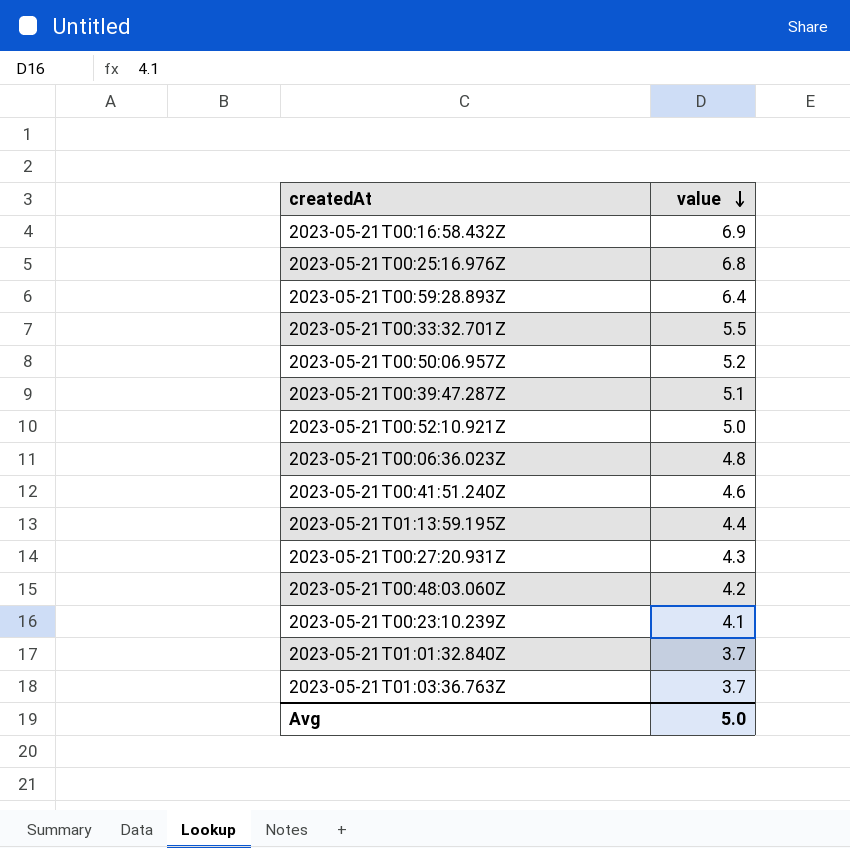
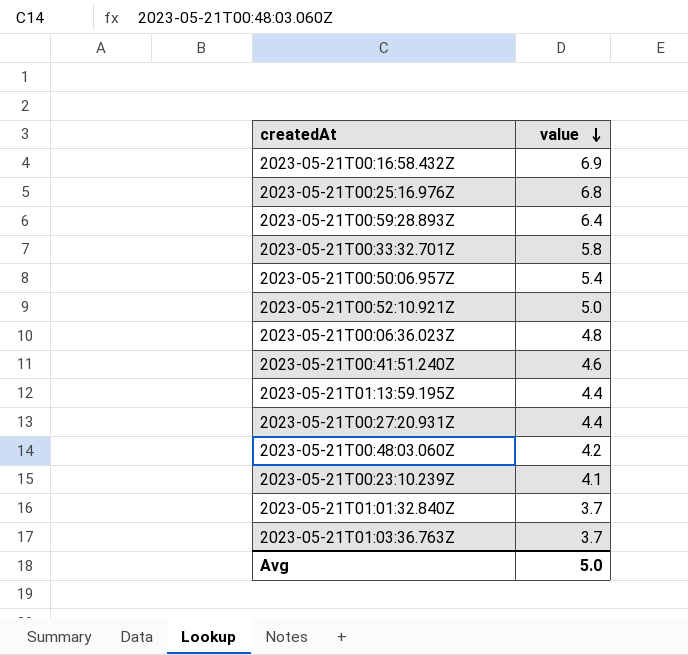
row 2023-05-21T00:39:47.287Z: 5.1 -> none
2023-05-21T00:33:32.701Z | value: 5.5 -> 5.8
2023-05-21T00:50:06.957Z | value: 5.2 -> 5.4
2023-05-21T00:27:20.931Z | value: 4.3 -> 4.4

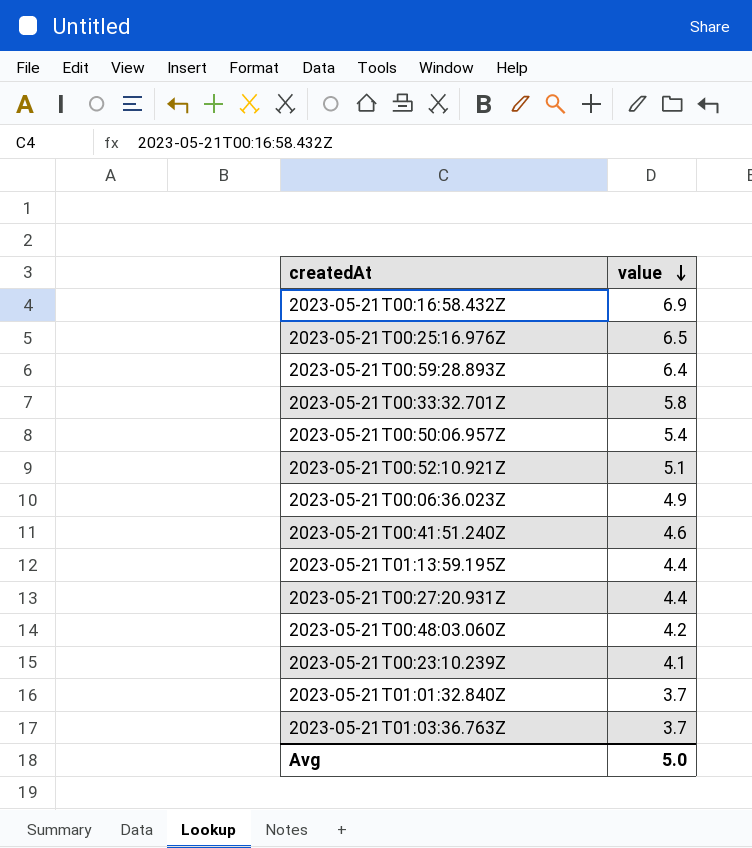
2023-05-21T00:25:16.976Z | value: 6.8 -> 6.5
2023-05-21T00:52:10.921Z | value: 5.0 -> 5.1
2023-05-21T00:06:36.023Z | value: 4.8 -> 4.9

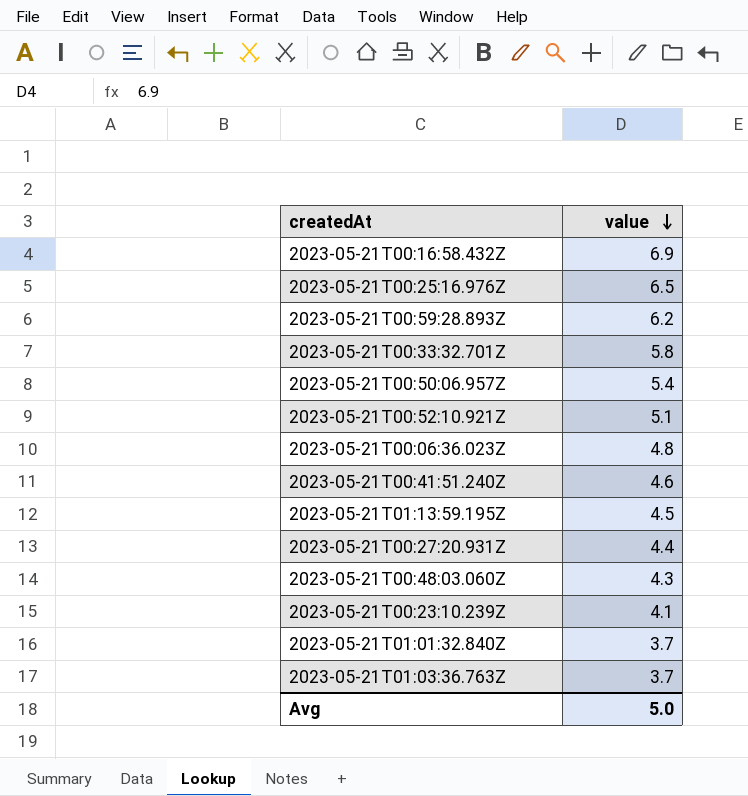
2023-05-21T00:59:28.893Z | value: 6.4 -> 6.2
2023-05-21T00:06:36.023Z | value: 4.9 -> 4.8
2023-05-21T01:13:59.195Z | value: 4.4 -> 4.5
2023-05-21T00:48:03.060Z | value: 4.2 -> 4.3

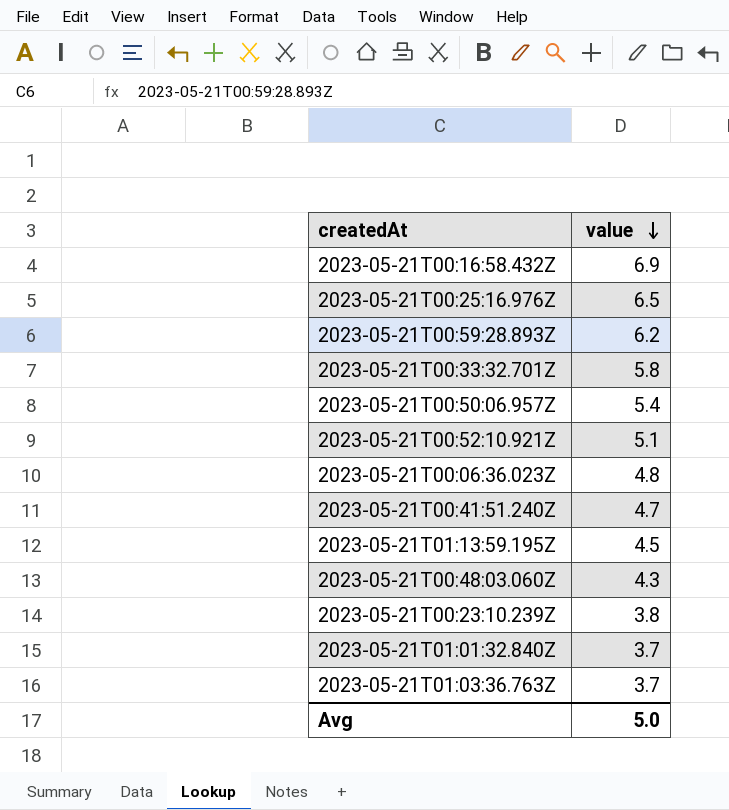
row 2023-05-21T00:27:20.931Z: 4.4 -> none
2023-05-21T00:41:51.240Z | value: 4.6 -> 4.7
2023-05-21T00:23:10.239Z | value: 4.1 -> 3.8

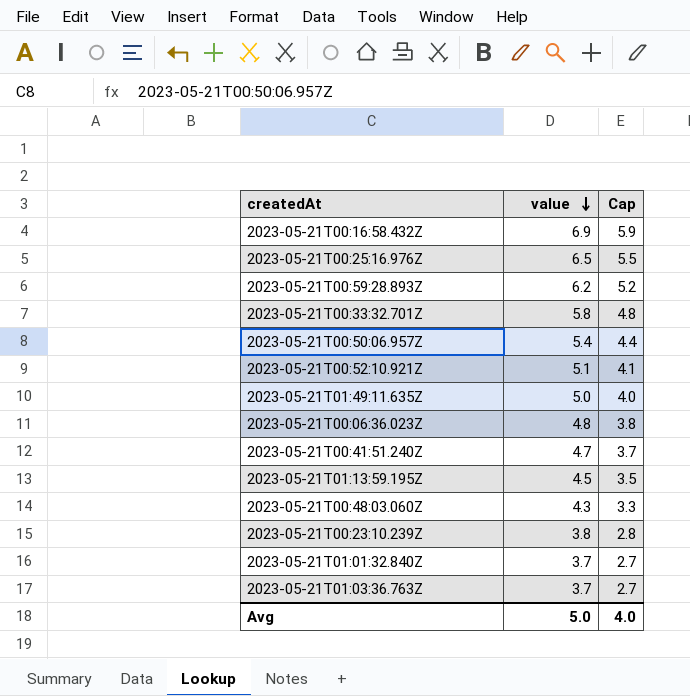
column Cap | formula: none -> [value] - 1
row 2023-05-21T01:49:11.635Z: none -> 5.0 | 4.0

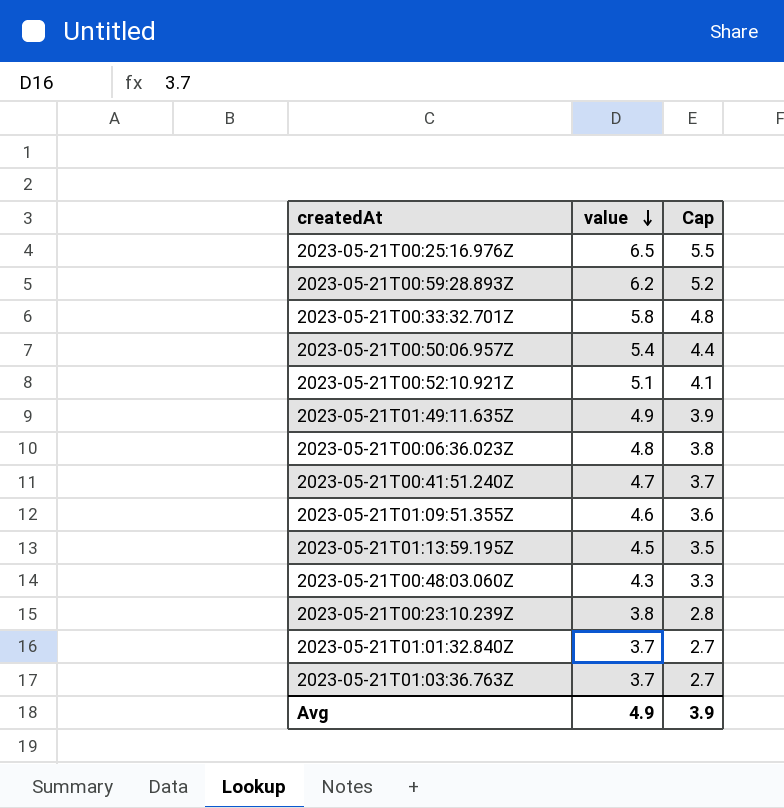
row 2023-05-21T00:16:58.432Z: 6.9 | 5.9 -> none
2023-05-21T01:49:11.635Z | value: 5.0 -> 4.9
2023-05-21T01:49:11.635Z | Cap: 4.0 -> 3.9
row 2023-05-21T01:09:51.355Z: none -> 4.6 | 3.6
Avg | value: 5.0 -> 4.9
Avg | Cap: 4.0 -> 3.9

